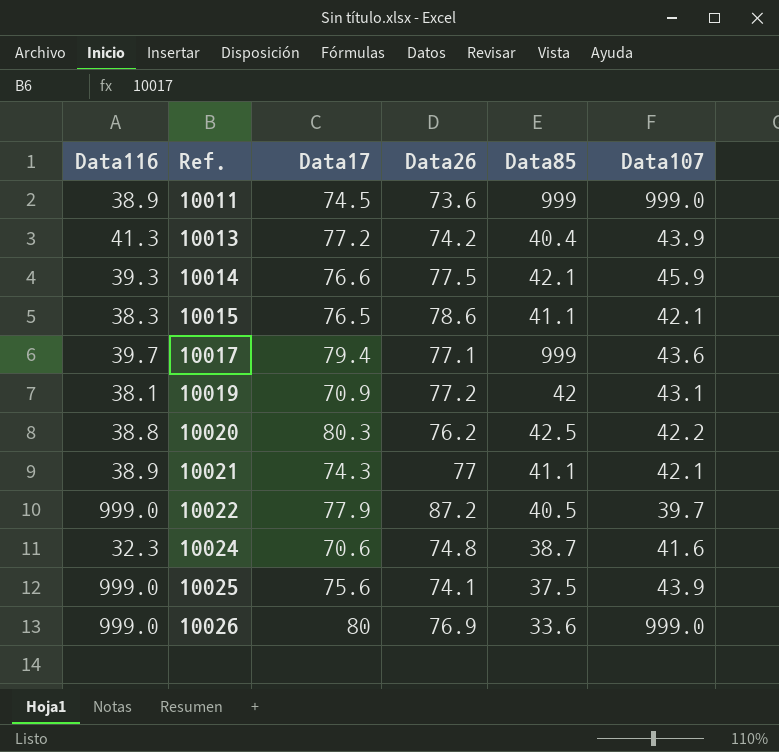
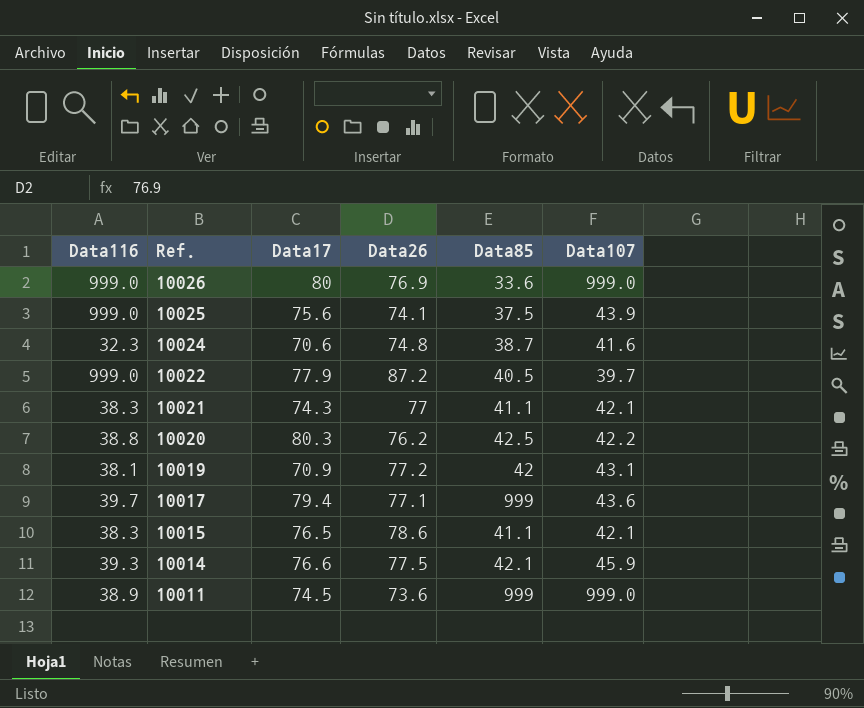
row order: Ref. ascending -> Ref. descending
row 10013: 41.3 | 77.2 | 74.2 | 40.4 | 43.9 -> none
10021 | Data116: 38.9 -> 38.3

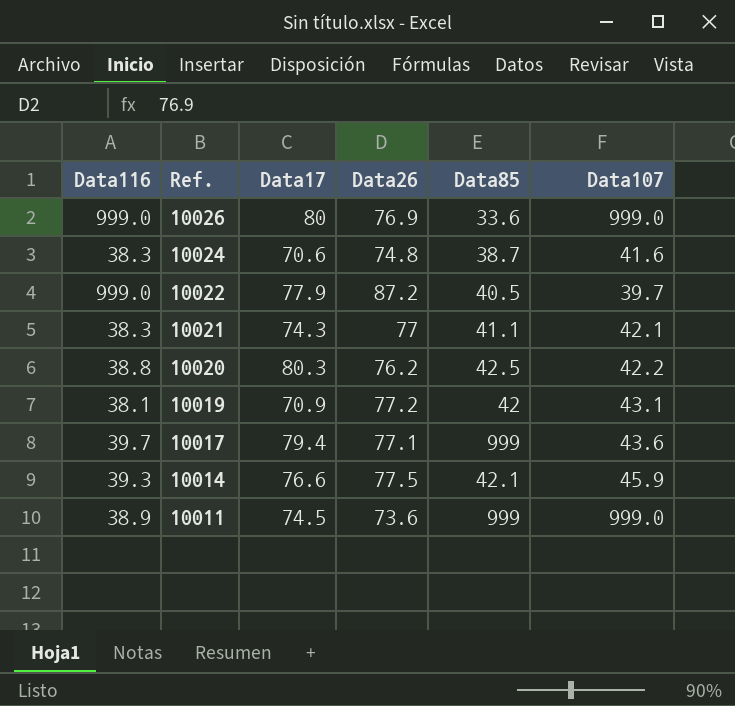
row 10025: 999.0 | 75.6 | 74.1 | 37.5 | 43.9 -> none
row 10015: 38.3 | 76.5 | 78.6 | 41.1 | 42.1 -> none
10024 | Data116: 32.3 -> 38.3

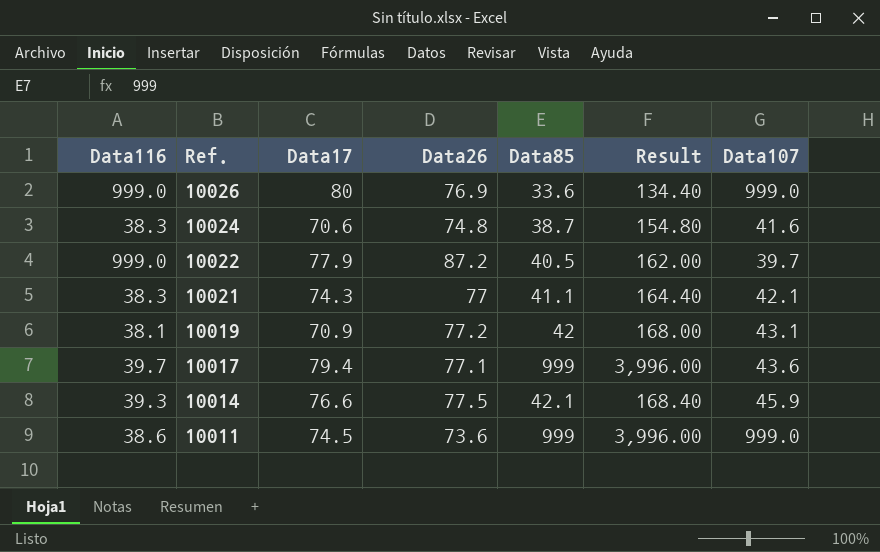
column Result | formula: none -> [Data85] * 4
row 10020: 38.8 | 80.3 | 76.2 | 42.5 | 42.2 -> none
10011 | Data116: 38.9 -> 38.6

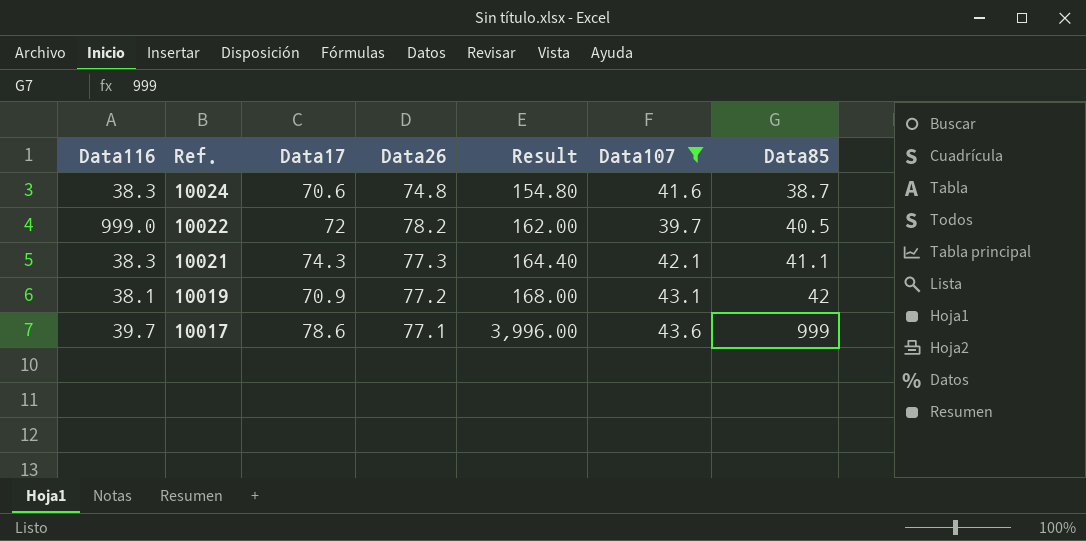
filter: none -> Data107 <= 43.6
column Data85 | position: 5 -> 7
10022 | Data17: 77.9 -> 72
10022 | Data26: 87.2 -> 78.2
10021 | Data26: 77 -> 77.3
10017 | Data17: 79.4 -> 78.6

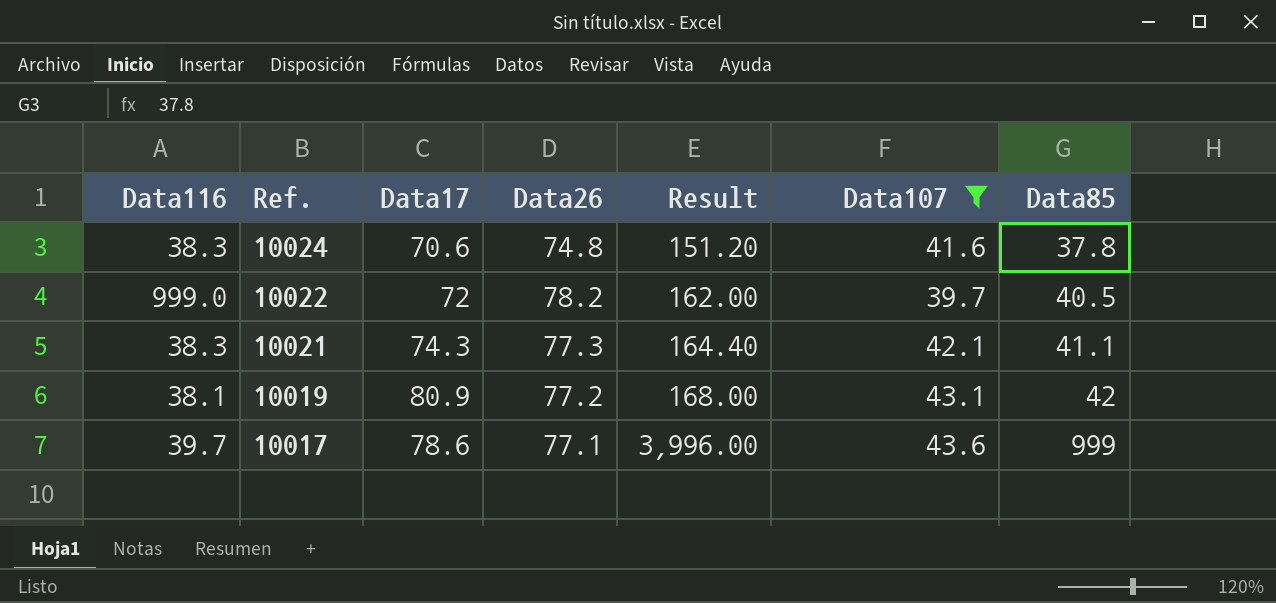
10024 | Result: 154.80 -> 151.20
10024 | Data85: 38.7 -> 37.8
10019 | Data17: 70.9 -> 80.9

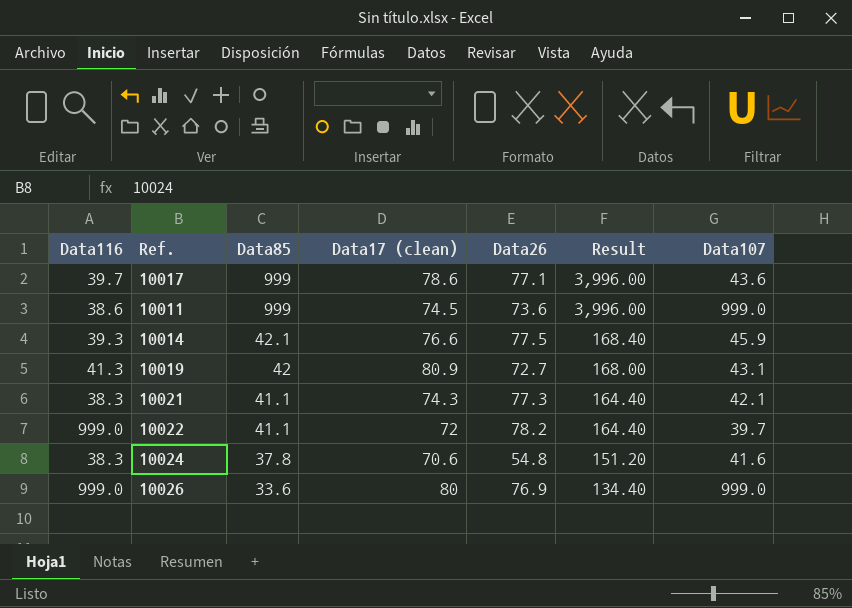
filter: Data107 <= 43.6 -> none
row order: Ref. descending -> Data85 descending
column Data85 | position: 7 -> 3
column name: Data17 -> Data17 (clean)
10019 | Data116: 38.1 -> 41.3
10019 | Data26: 77.2 -> 72.7
10022 | Data85: 40.5 -> 41.1
10022 | Result: 162.00 -> 164.40
10024 | Data26: 74.8 -> 54.8

